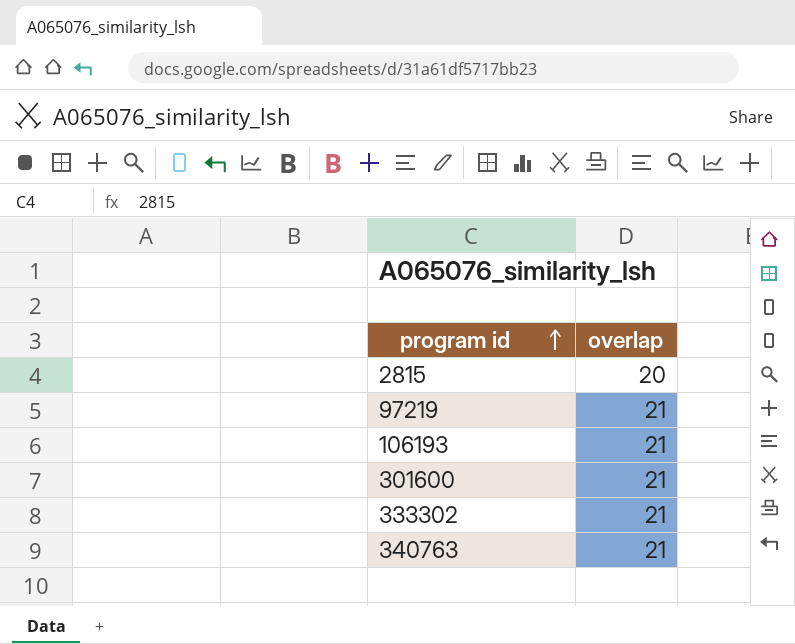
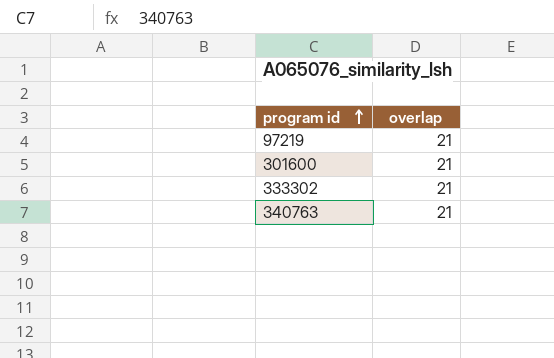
row 2815: 20 -> none
row 106193: 21 -> none

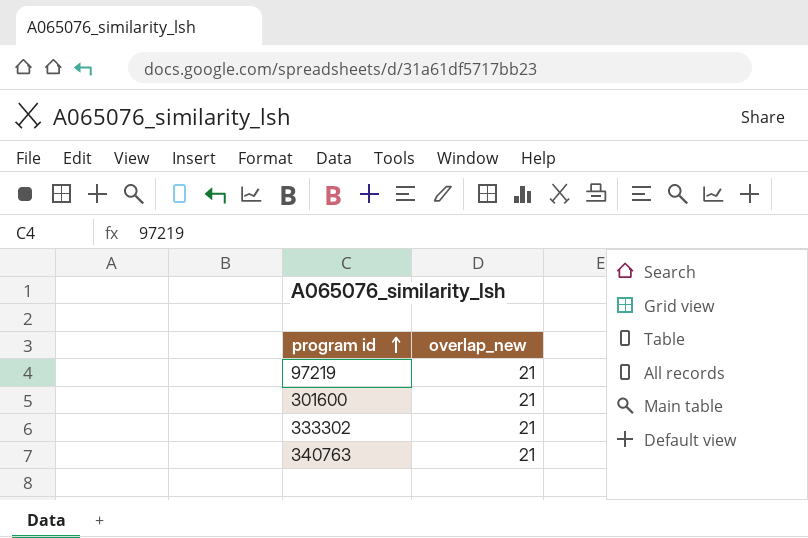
column name: overlap -> overlap_new

